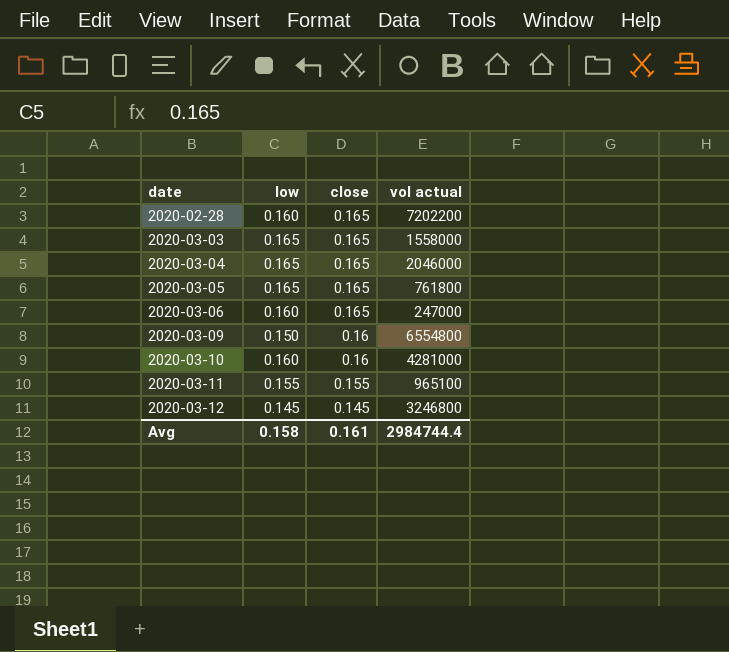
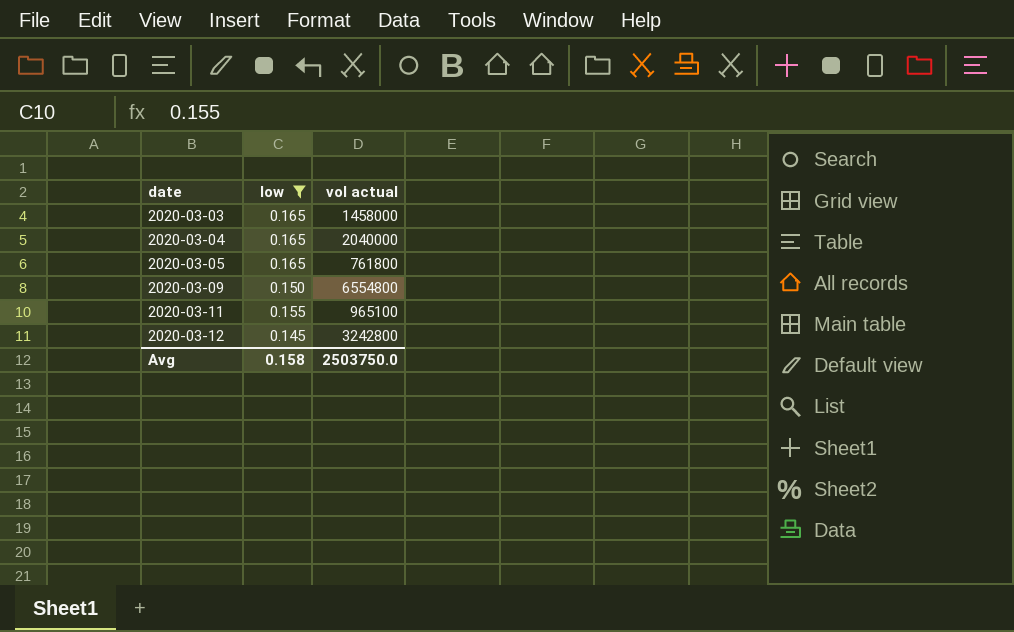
filter: none -> low != 0.160
column close | position: 3 -> none
2020-03-03 | vol actual: 1558000 -> 1458000
2020-03-04 | vol actual: 2046000 -> 2040000
2020-03-12 | vol actual: 3246800 -> 3242800
Avg | vol actual: 2984744.4 -> 2503750.0

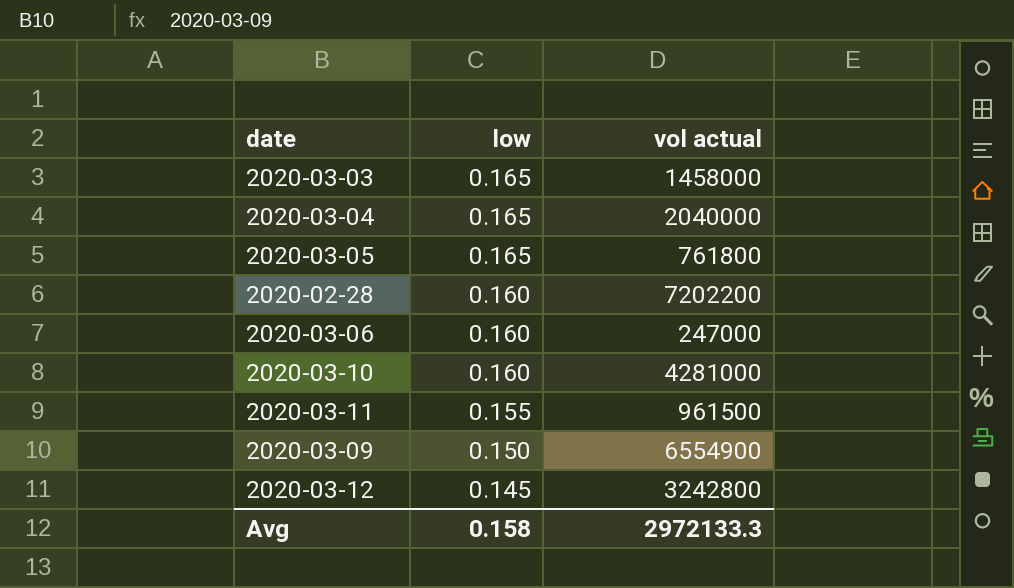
filter: low != 0.160 -> none
row order: date ascending -> low descending
2020-03-11 | vol actual: 965100 -> 961500
2020-03-09 | vol actual: 6554800 -> 6554900
Avg | vol actual: 2503750.0 -> 2972133.3

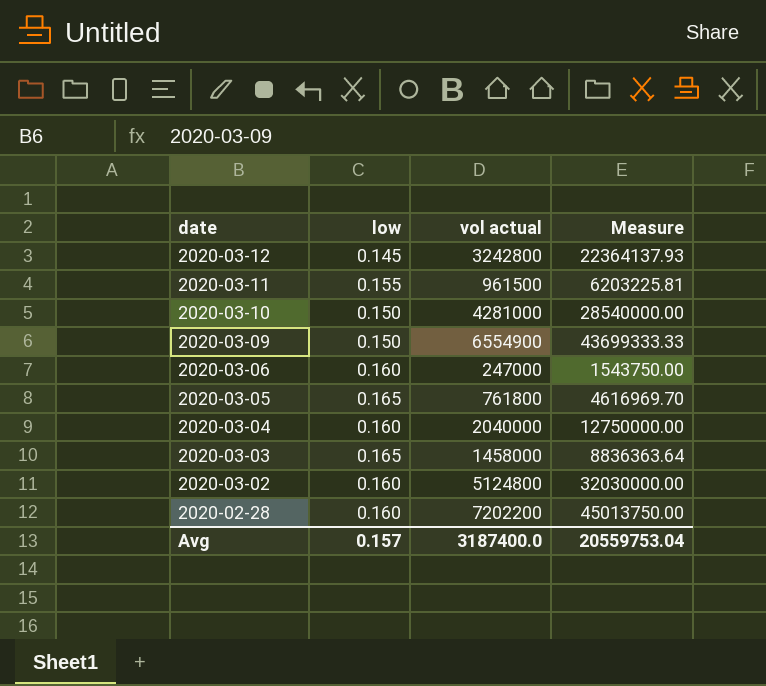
row order: low descending -> date descending
column Measure | formula: none -> [vol actual] / [low]
2020-03-10 | low: 0.160 -> 0.150
2020-03-04 | low: 0.165 -> 0.160
row 2020-03-02: none -> 0.160 | 5124800 | 32030000.00
Avg | low: 0.158 -> 0.157
Avg | vol actual: 2972133.3 -> 3187400.0

